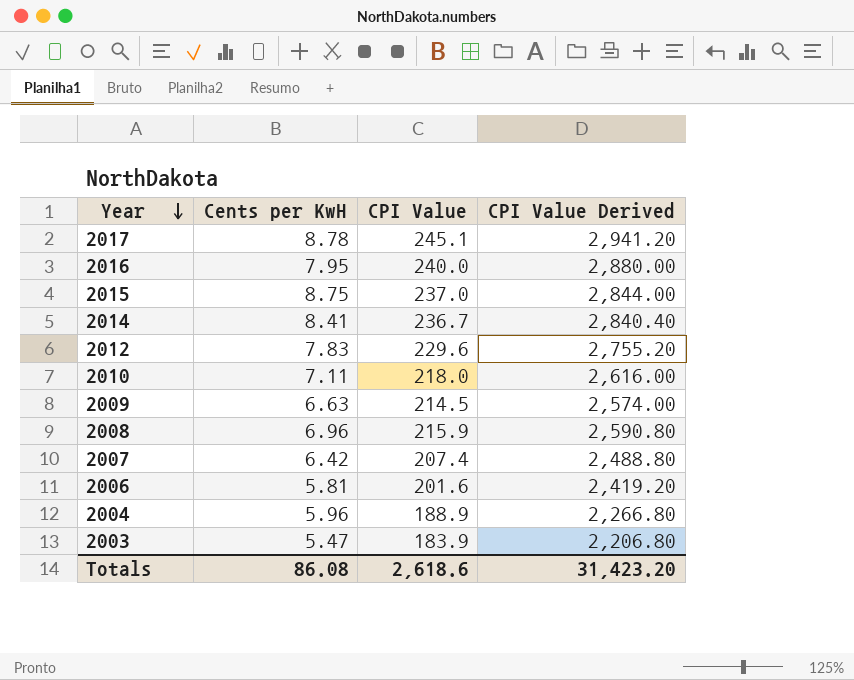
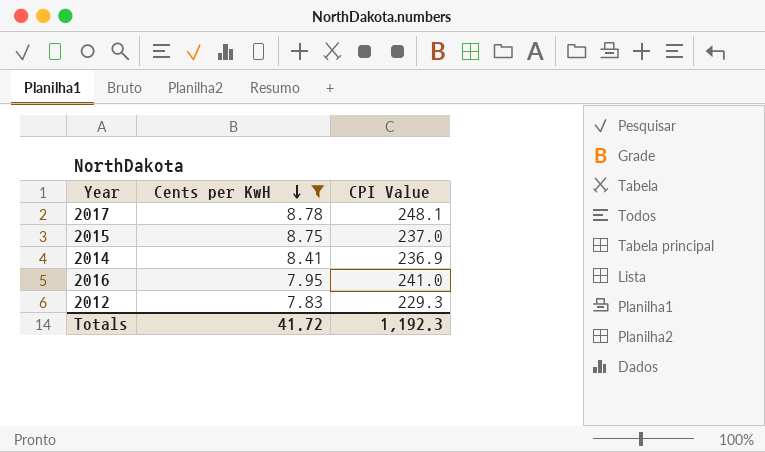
filter: none -> Cents per KwH >= 7.83
row order: Year descending -> Cents per KwH descending
column CPI Value Derived | formula: [CPI Value] * 12 -> none
2017 | CPI Value: 245.1 -> 248.1
2014 | CPI Value: 236.7 -> 236.9
2016 | CPI Value: 240.0 -> 241.0
2012 | CPI Value: 229.6 -> 229.3
Totals | Cents per KwH: 86.08 -> 41.72
Totals | CPI Value: 2,618.6 -> 1,192.3

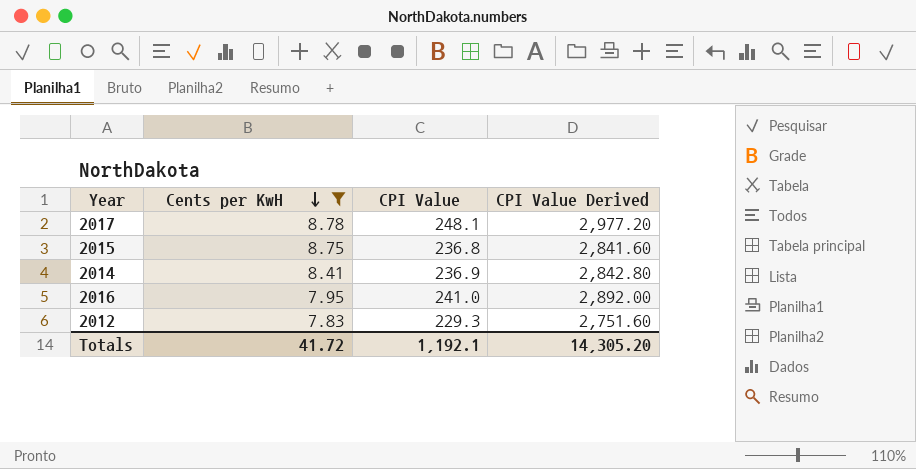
column CPI Value Derived | formula: none -> [CPI Value] * 12
2015 | CPI Value: 237.0 -> 236.8
Totals | CPI Value: 1,192.3 -> 1,192.1

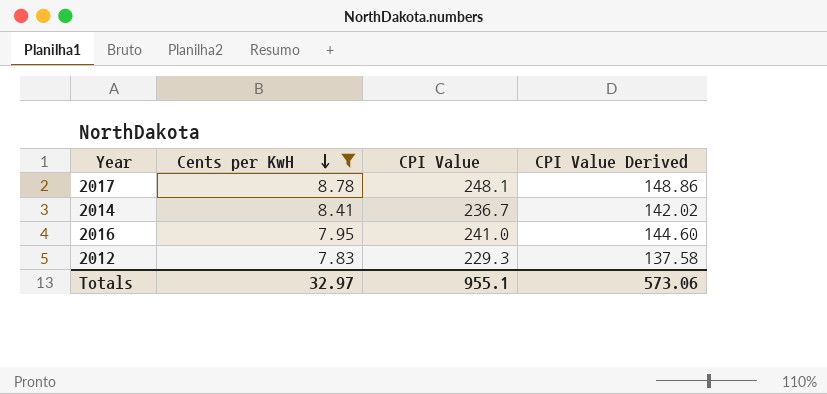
column CPI Value Derived | formula: [CPI Value] * 12 -> [CPI Value] * 0.6
row 2015: 8.75 | 236.8 | 2,841.60 -> none
2014 | CPI Value: 236.9 -> 236.7
Totals | Cents per KwH: 41.72 -> 32.97
Totals | CPI Value: 1,192.1 -> 955.1
Totals | CPI Value Derived: 14,305.20 -> 573.06

